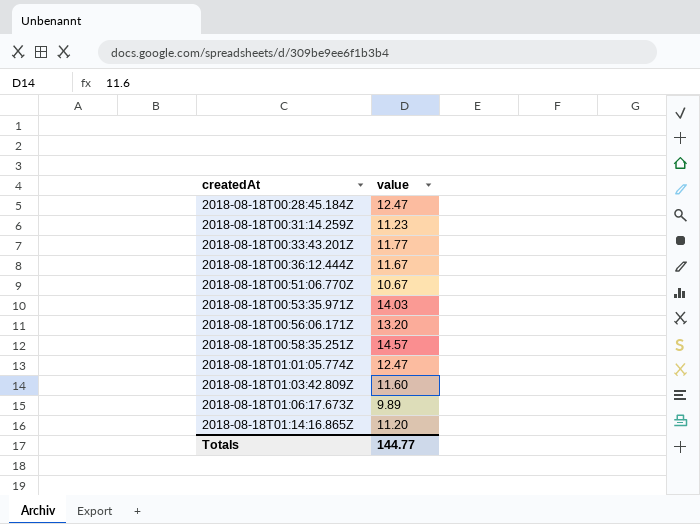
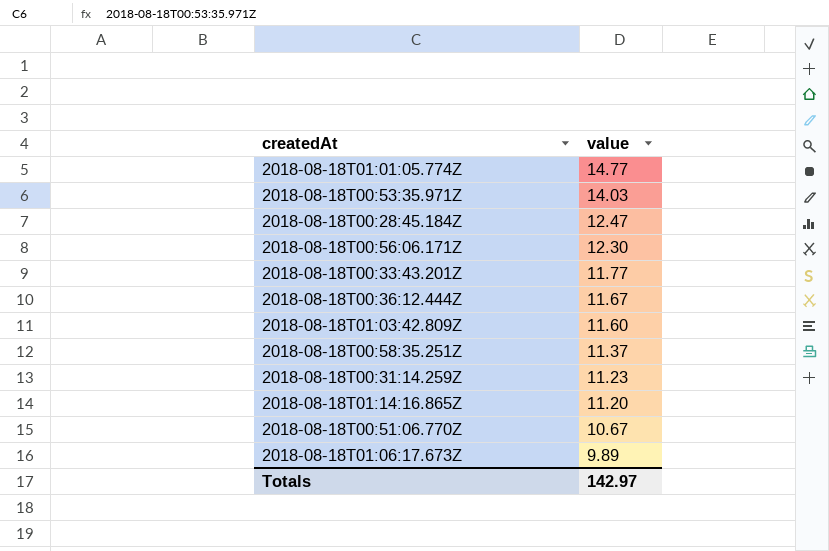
row order: createdAt ascending -> value descending
2018-08-18T01:01:05.774Z | value: 12.47 -> 14.77
2018-08-18T00:56:06.171Z | value: 13.20 -> 12.30
2018-08-18T00:58:35.251Z | value: 14.57 -> 11.37
Totals | value: 144.77 -> 142.97

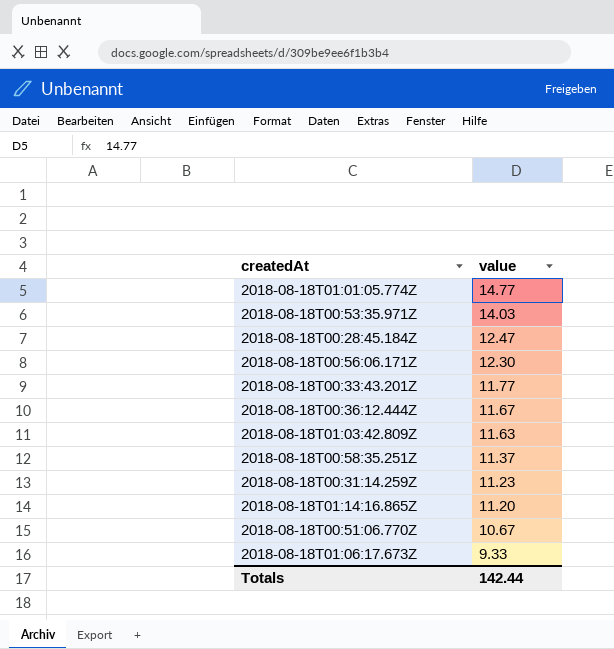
2018-08-18T01:03:42.809Z | value: 11.60 -> 11.63
2018-08-18T01:06:17.673Z | value: 9.89 -> 9.33
Totals | value: 142.97 -> 142.44

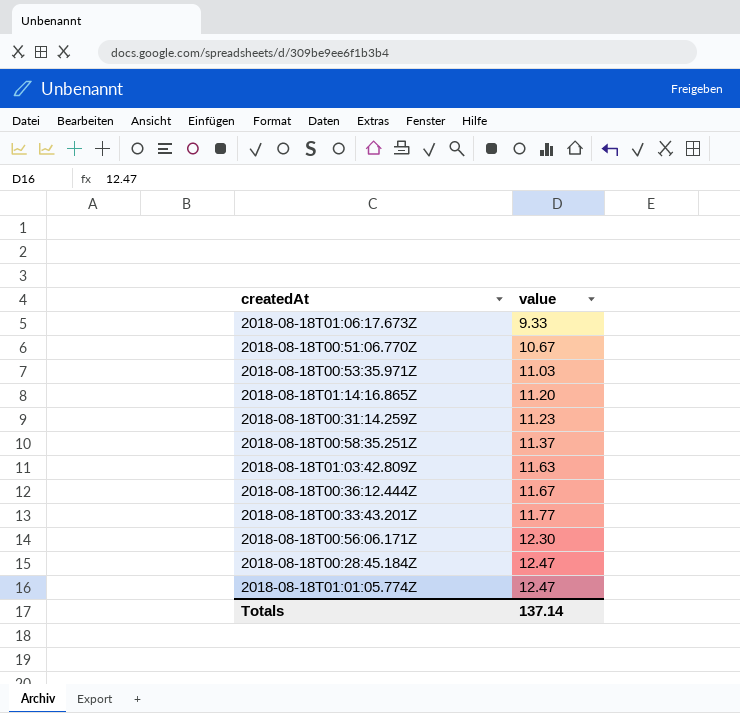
row order: value descending -> value ascending
2018-08-18T00:53:35.971Z | value: 14.03 -> 11.03
2018-08-18T01:01:05.774Z | value: 14.77 -> 12.47
Totals | value: 142.44 -> 137.14

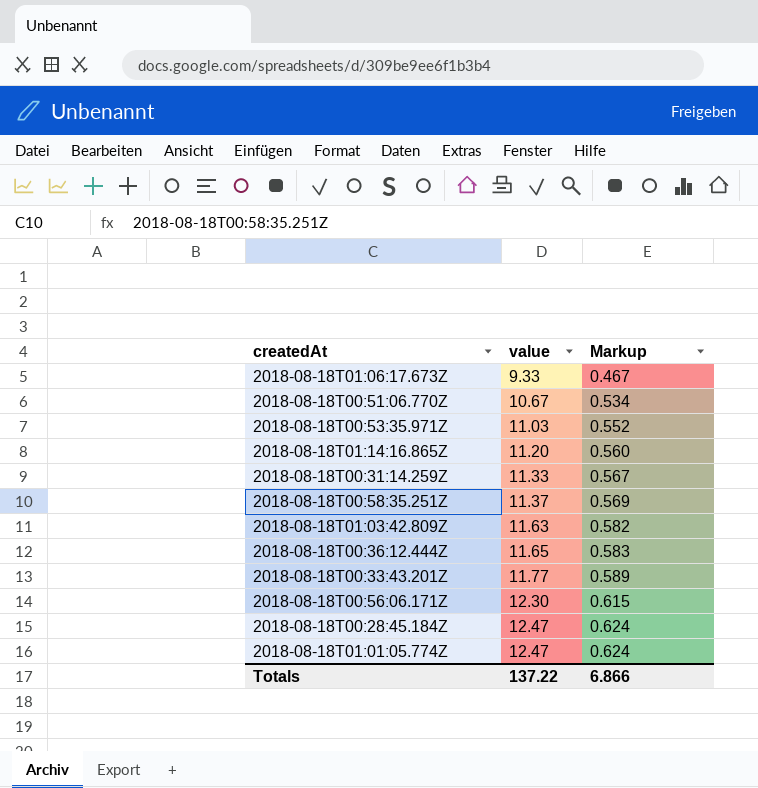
column Markup | formula: none -> [value] * 0.05
2018-08-18T00:31:14.259Z | value: 11.23 -> 11.33
2018-08-18T00:36:12.444Z | value: 11.67 -> 11.65
Totals | value: 137.14 -> 137.22

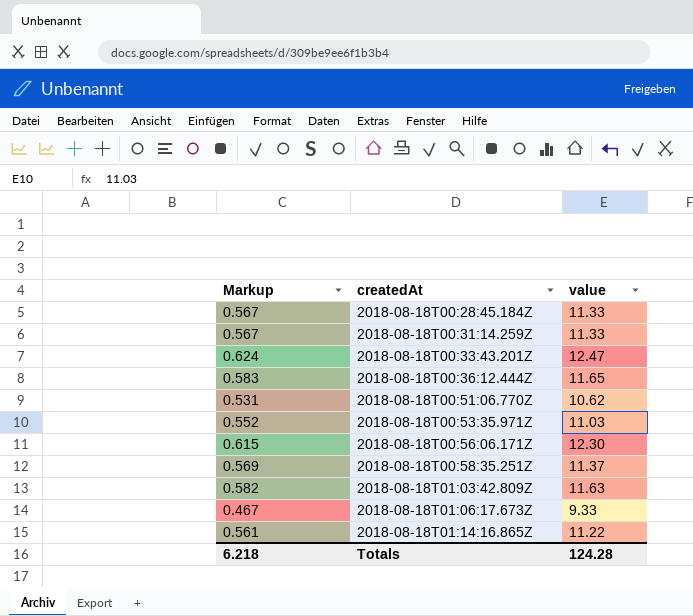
row order: value ascending -> createdAt ascending
column Markup | position: 3 -> 1
row 2018-08-18T01:01:05.774Z: 12.47 | 0.624 -> none
2018-08-18T00:28:45.184Z | Markup: 0.624 -> 0.567
2018-08-18T00:28:45.184Z | value: 12.47 -> 11.33
2018-08-18T00:33:43.201Z | Markup: 0.589 -> 0.624
2018-08-18T00:33:43.201Z | value: 11.77 -> 12.47
2018-08-18T00:51:06.770Z | Markup: 0.534 -> 0.531
2018-08-18T00:51:06.770Z | value: 10.67 -> 10.62
2018-08-18T01:14:16.865Z | Markup: 0.560 -> 0.561
2018-08-18T01:14:16.865Z | value: 11.20 -> 11.22
Totals | Markup: 6.866 -> 6.218
Totals | value: 137.22 -> 124.28

